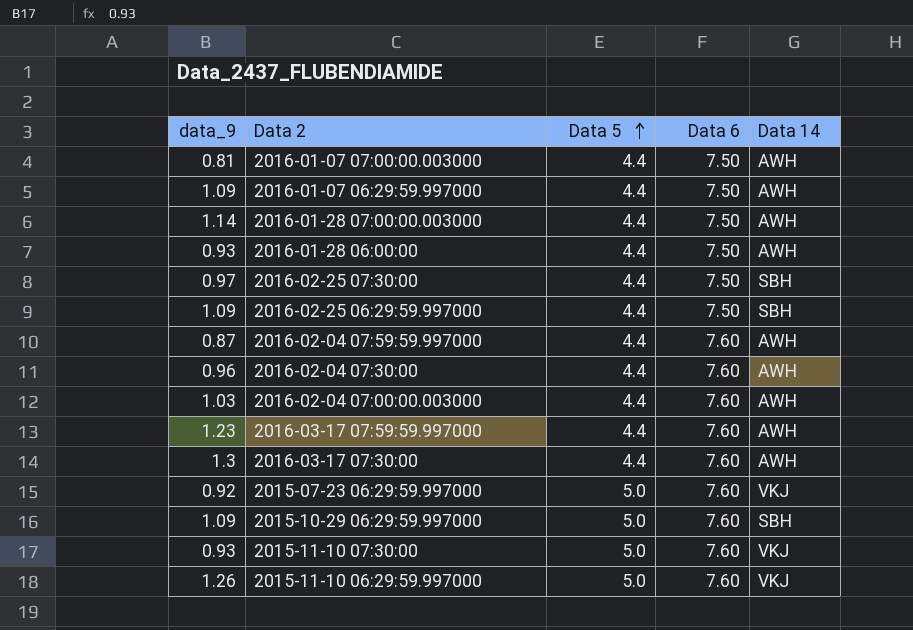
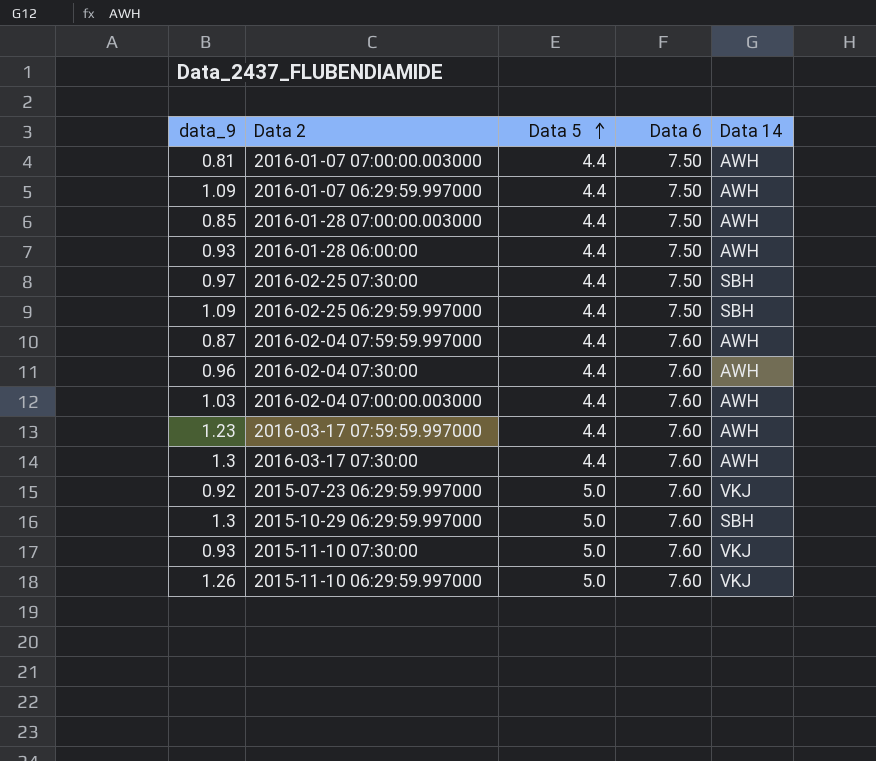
2016-01-28 07:00:00.003000 | data_9: 1.14 -> 0.85
2015-10-29 06:29:59.997000 | data_9: 1.09 -> 1.3

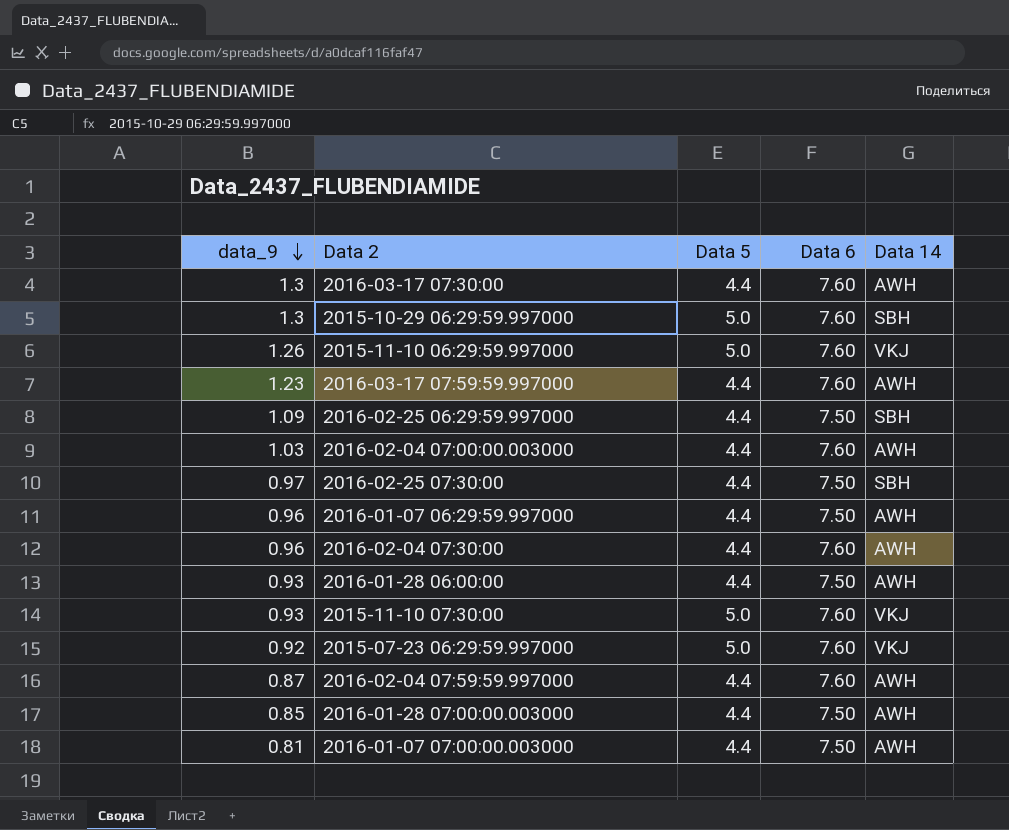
row order: Data 5 ascending -> data_9 descending
2016-01-07 06:29:59.997000 | data_9: 1.09 -> 0.96

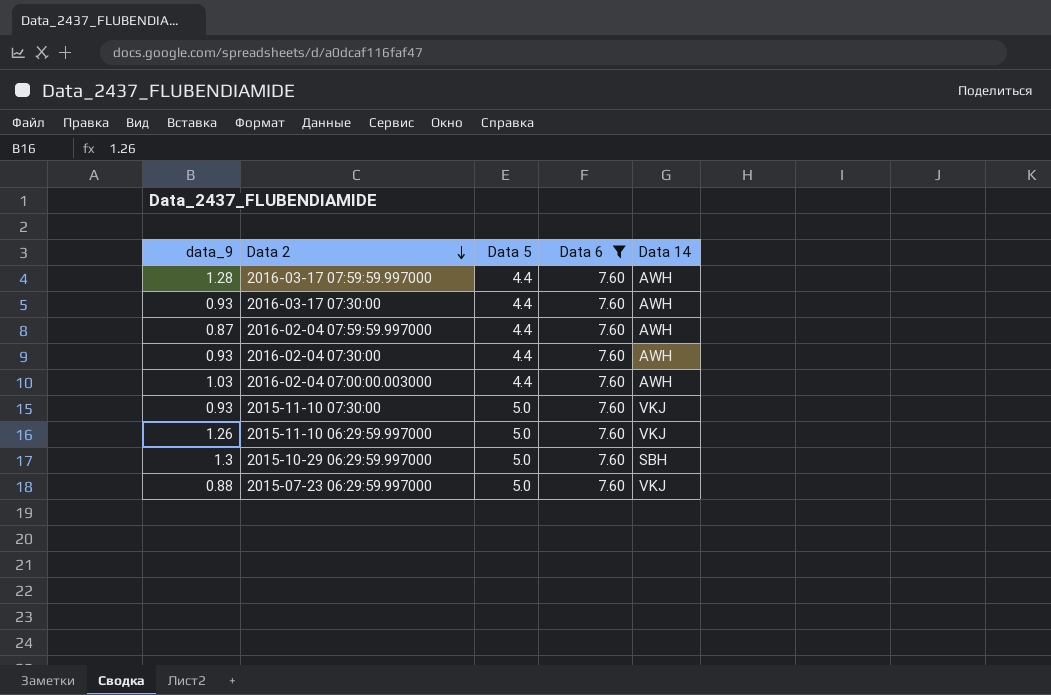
filter: none -> Data 6 = 7.60
row order: data_9 descending -> Data 2 descending
2016-03-17 07:59:59.997000 | data_9: 1.23 -> 1.28
2016-03-17 07:30:00 | data_9: 1.3 -> 0.93
2016-02-04 07:30:00 | data_9: 0.96 -> 0.93
2015-07-23 06:29:59.997000 | data_9: 0.92 -> 0.88

